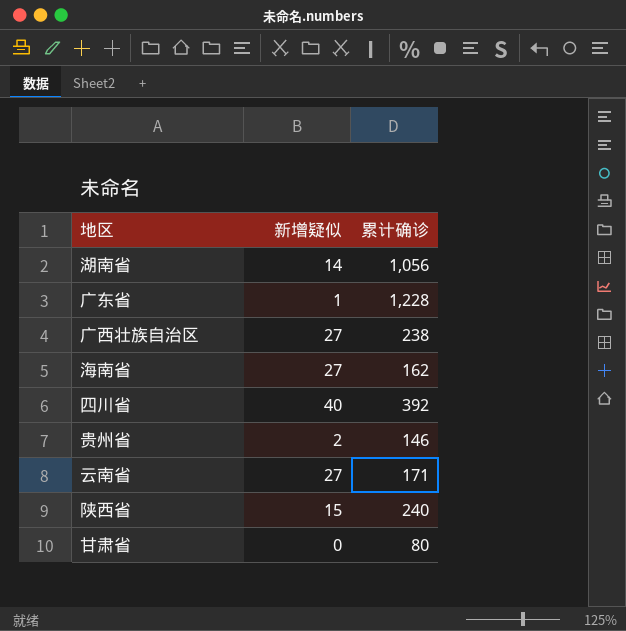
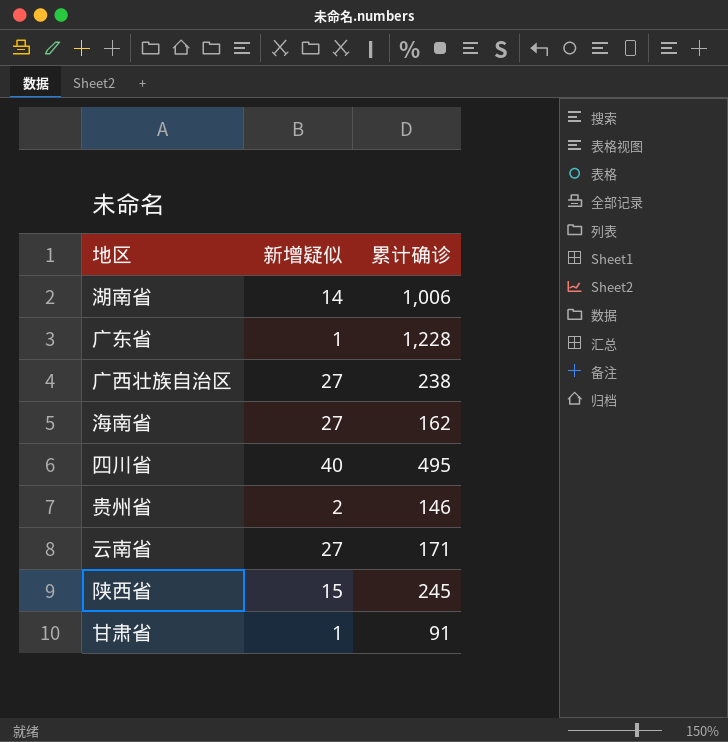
湖南省 | 累计确诊: 1,056 -> 1,006
四川省 | 累计确诊: 392 -> 495
陕西省 | 累计确诊: 240 -> 245
甘肃省 | 新增疑似: 0 -> 1
甘肃省 | 累计确诊: 80 -> 91

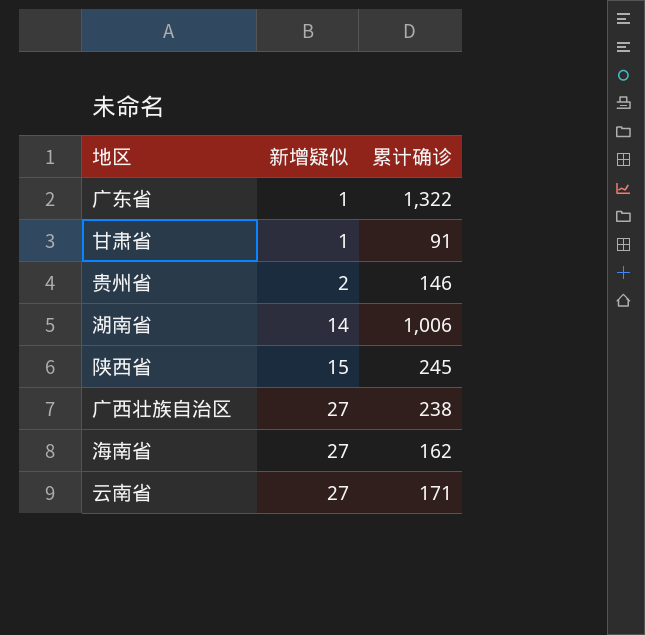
row order: none -> 新增疑似 ascending
row 四川省: 40 | 495 -> none
广东省 | 累计确诊: 1,228 -> 1,322

